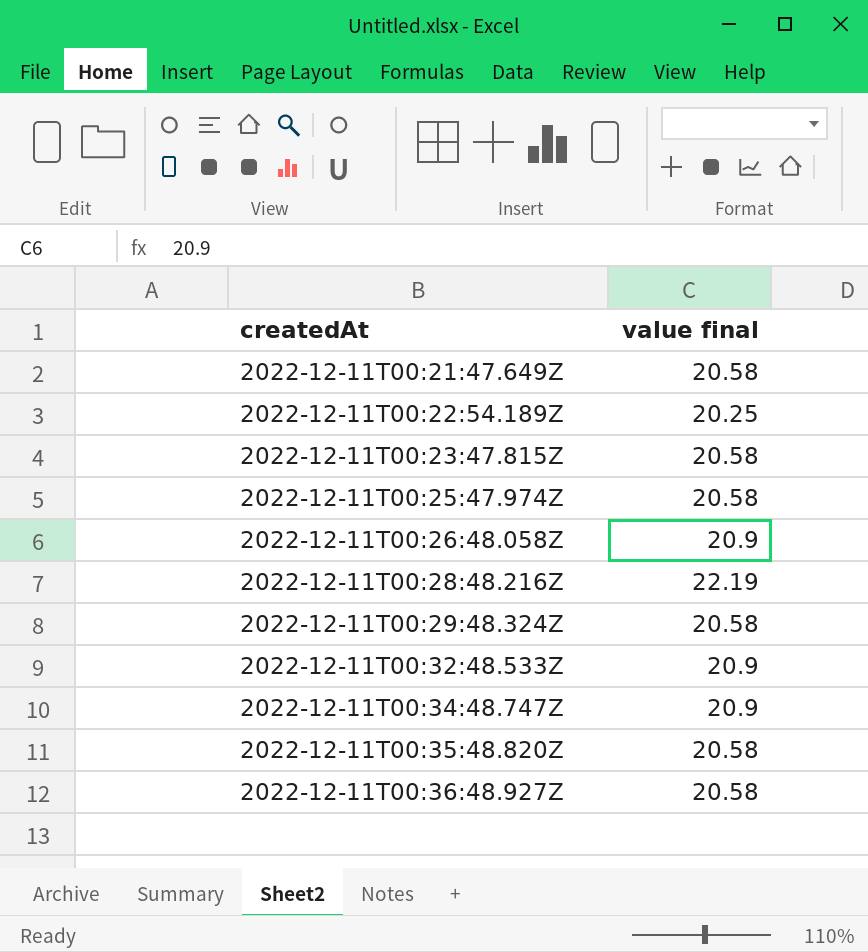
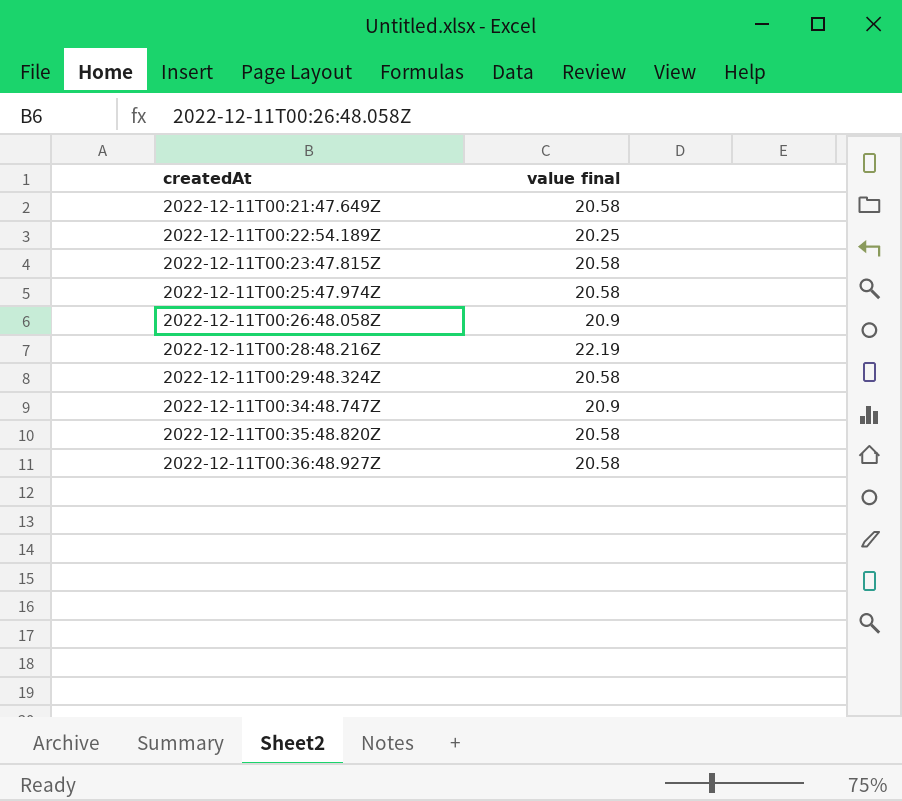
row 2022-12-11T00:32:48.533Z: 20.9 -> none

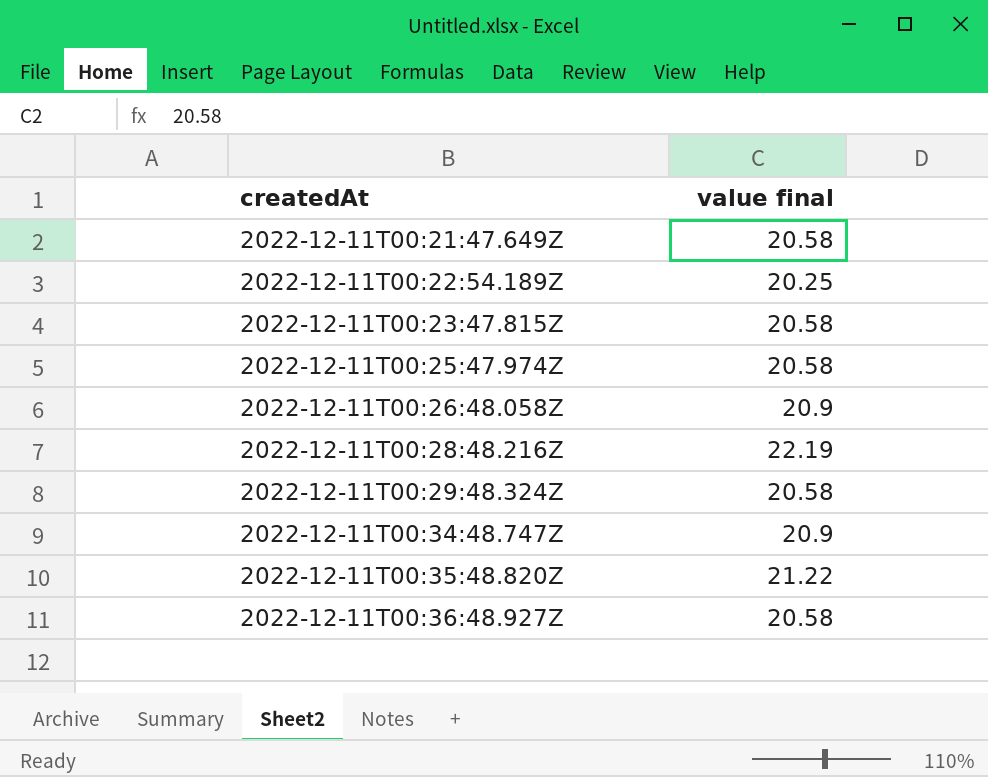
2022-12-11T00:35:48.820Z | value final: 20.58 -> 21.22

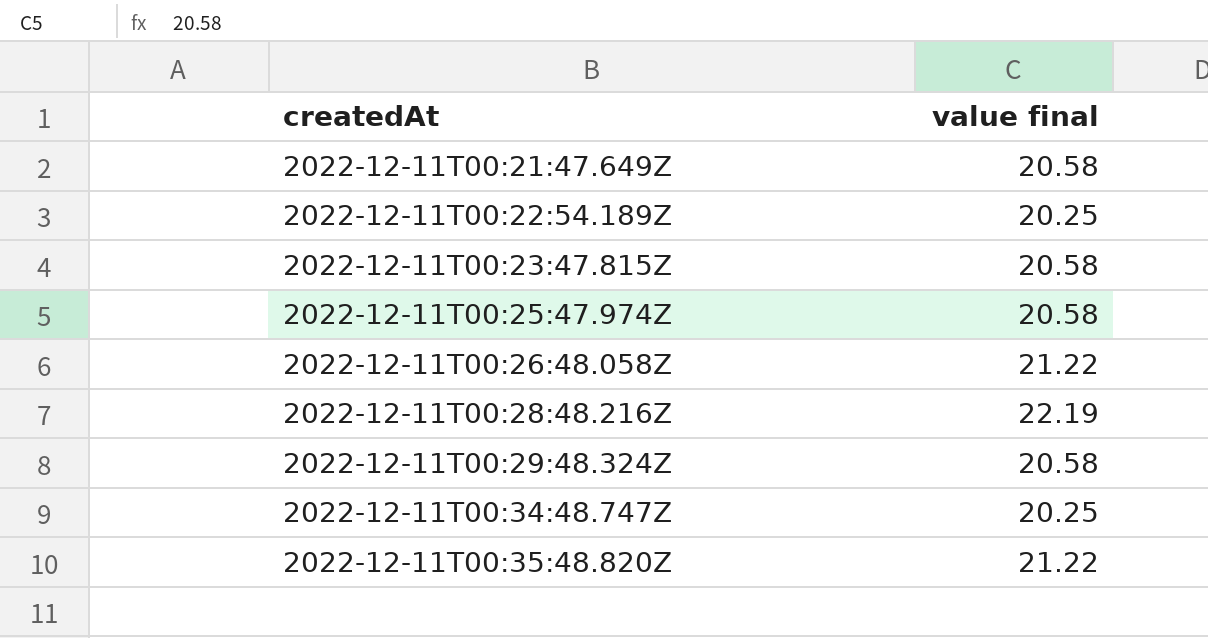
row 2022-12-11T00:36:48.927Z: 20.58 -> none
2022-12-11T00:26:48.058Z | value final: 20.9 -> 21.22
2022-12-11T00:34:48.747Z | value final: 20.9 -> 20.25

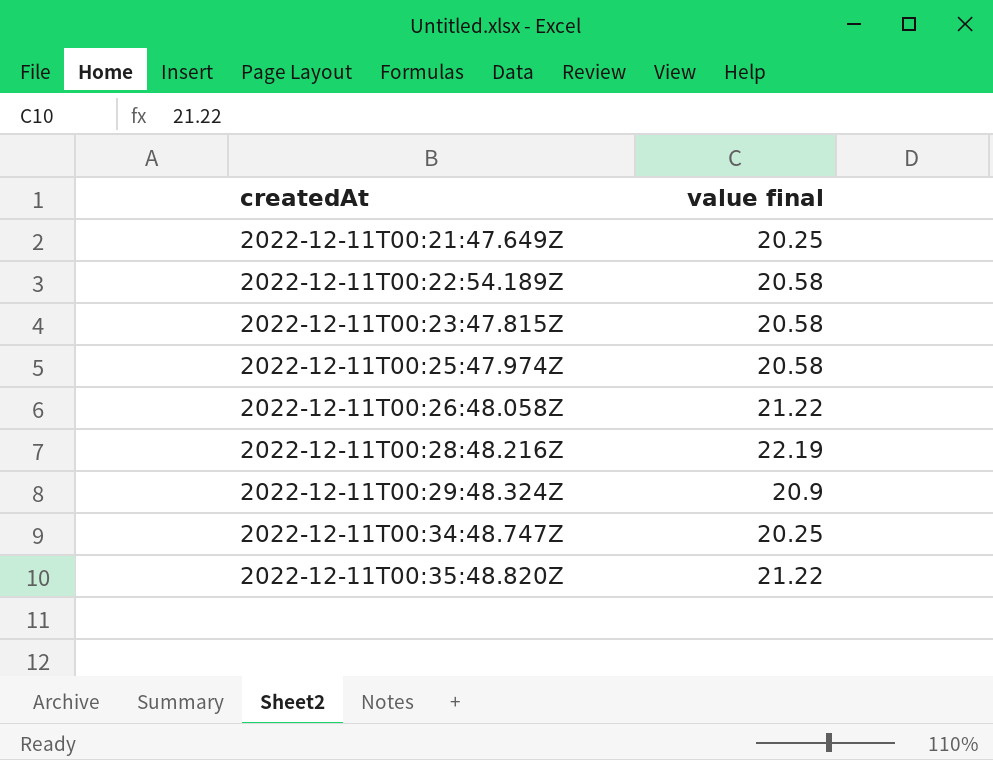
2022-12-11T00:21:47.649Z | value final: 20.58 -> 20.25
2022-12-11T00:22:54.189Z | value final: 20.25 -> 20.58
2022-12-11T00:29:48.324Z | value final: 20.58 -> 20.9

